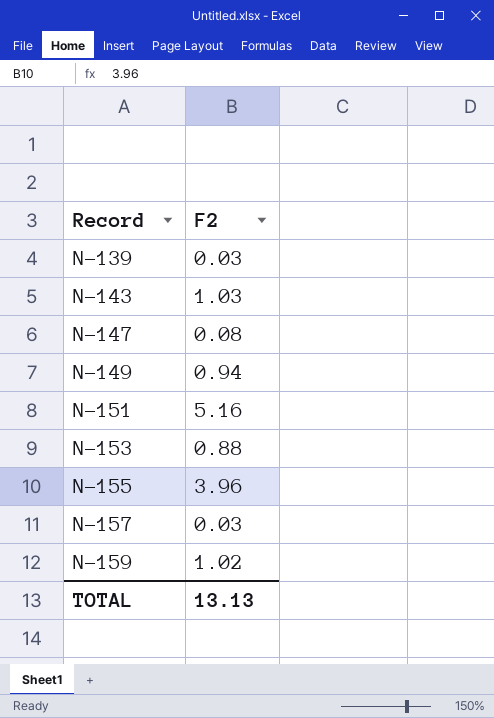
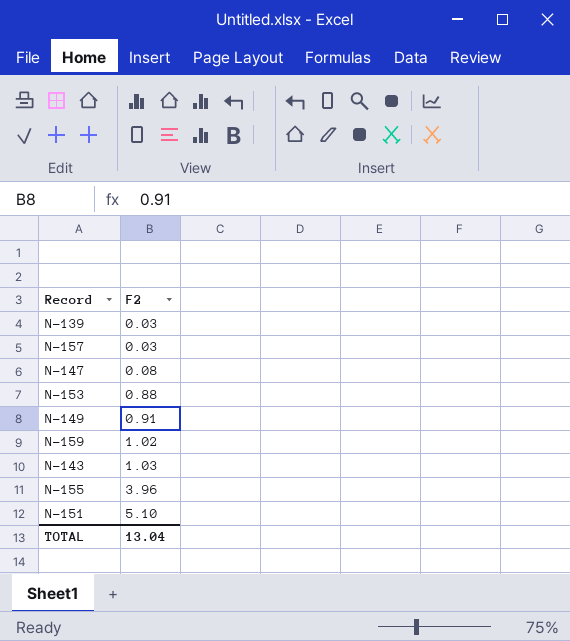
row order: Record ascending -> F2 ascending
N-149 | F2: 0.94 -> 0.91
N-151 | F2: 5.16 -> 5.10
TOTAL | F2: 13.13 -> 13.04

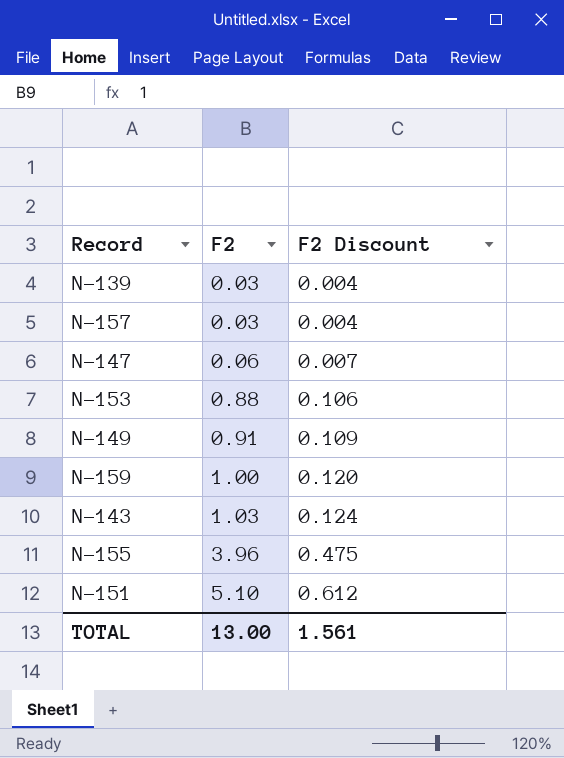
column F2 Discount | formula: none -> [F2] * 0.12
N-147 | F2: 0.08 -> 0.06
N-159 | F2: 1.02 -> 1.00
TOTAL | F2: 13.04 -> 13.00

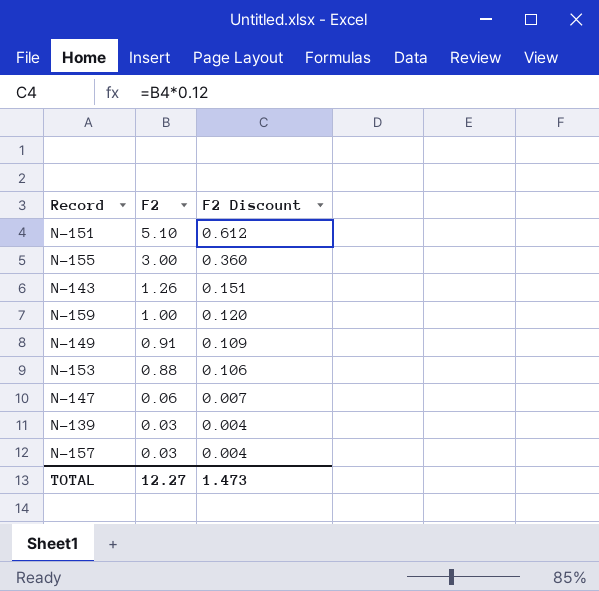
row order: F2 ascending -> F2 descending
N-155 | F2: 3.96 -> 3.00
N-155 | F2 Discount: 0.475 -> 0.360
N-143 | F2: 1.03 -> 1.26
N-143 | F2 Discount: 0.124 -> 0.151
TOTAL | F2: 13.00 -> 12.27
TOTAL | F2 Discount: 1.561 -> 1.473

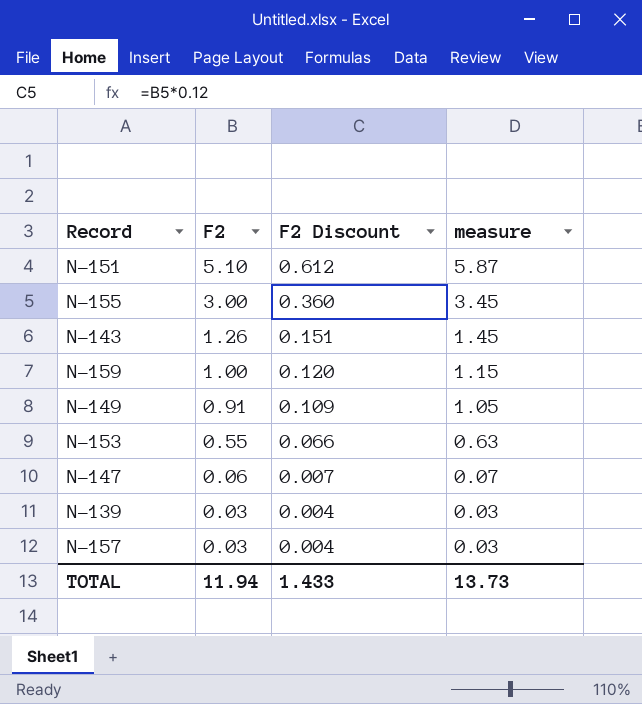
column measure | formula: none -> [F2] * 1.15
N-153 | F2: 0.88 -> 0.55
N-153 | F2 Discount: 0.106 -> 0.066
TOTAL | F2: 12.27 -> 11.94
TOTAL | F2 Discount: 1.473 -> 1.433

